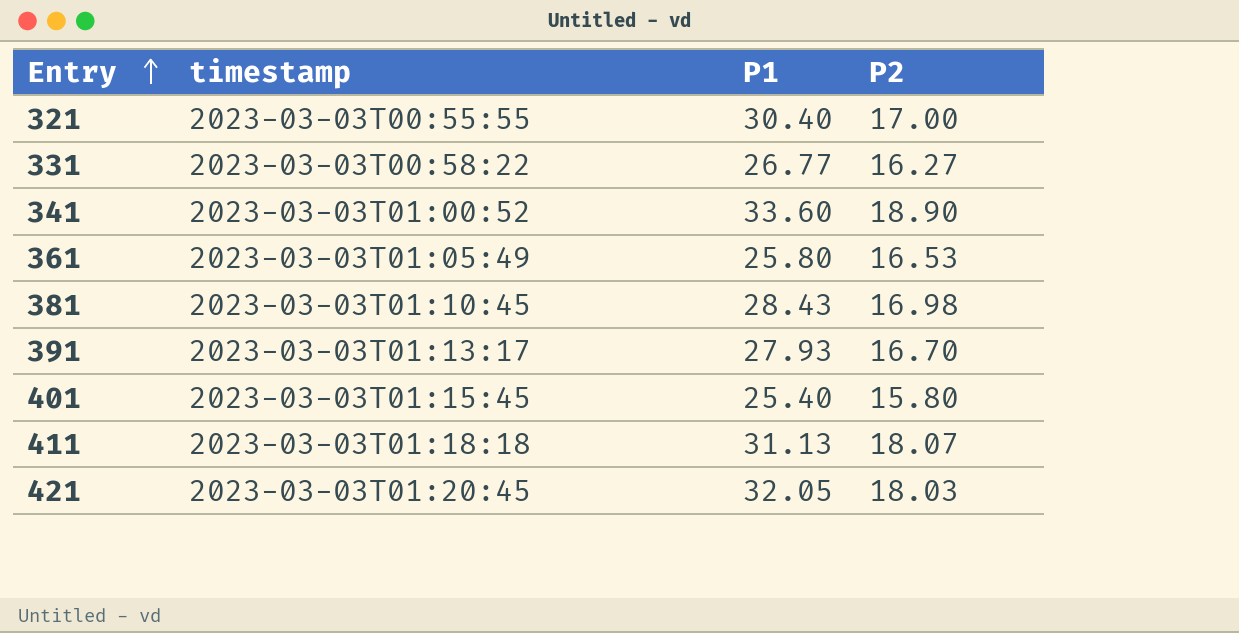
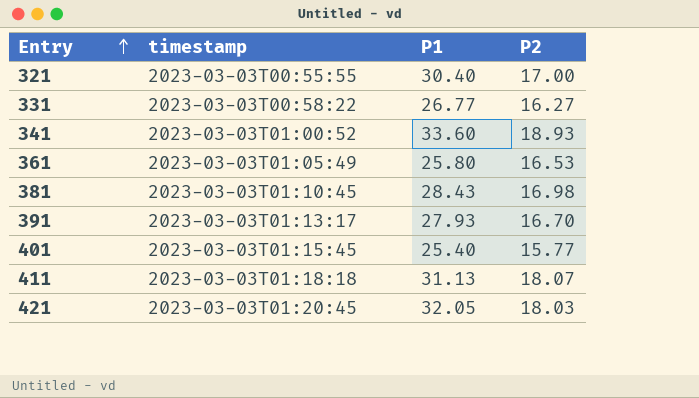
341 | P2: 18.90 -> 18.93
401 | P2: 15.80 -> 15.77

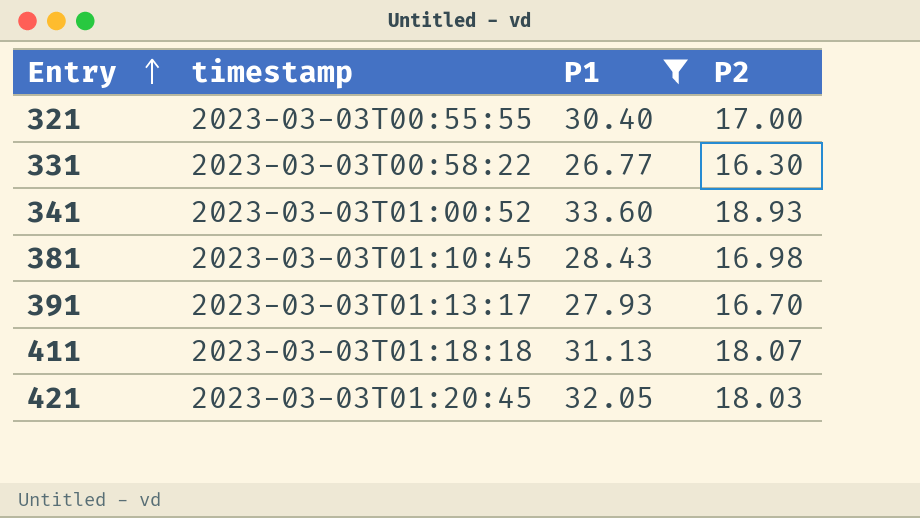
filter: none -> P1 >= 26.77
331 | P2: 16.27 -> 16.30

